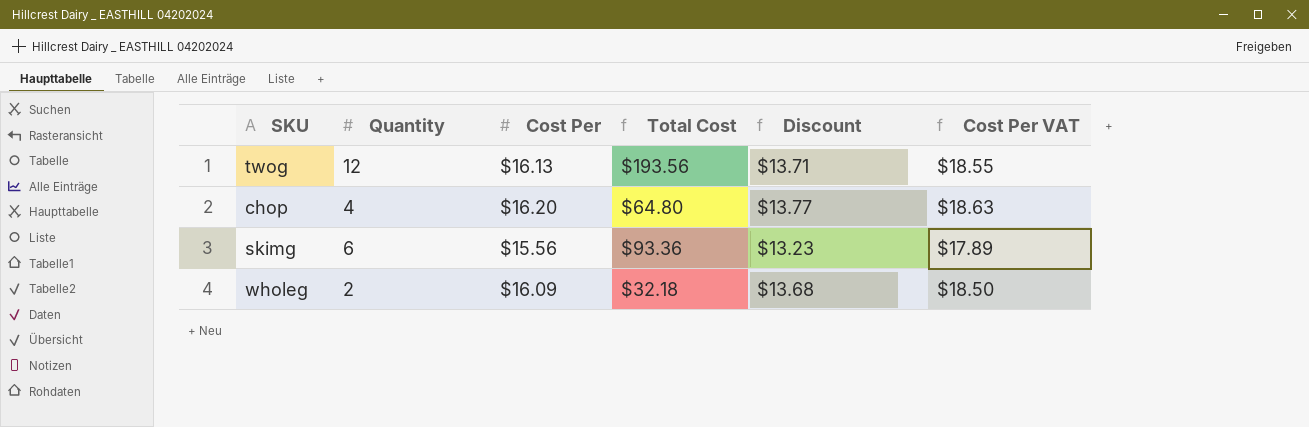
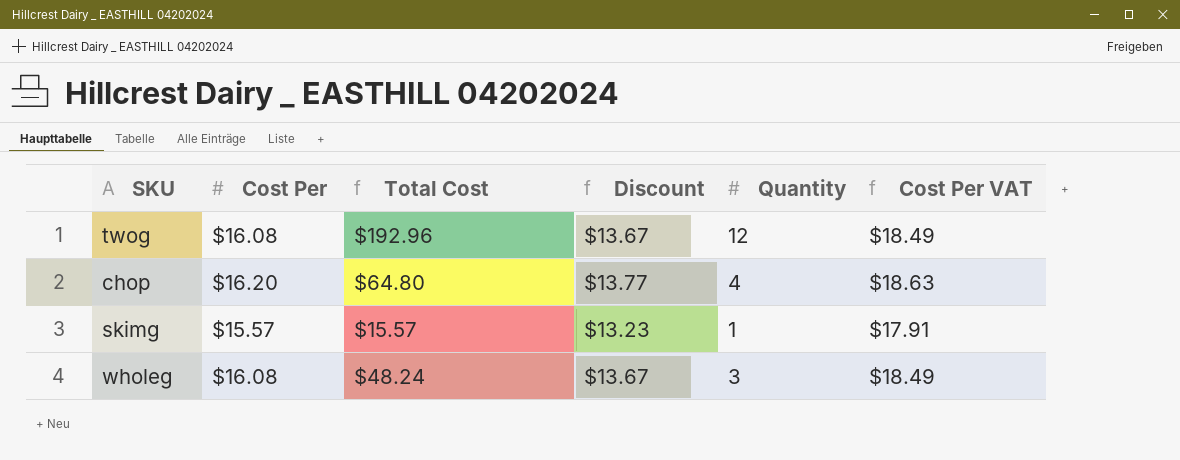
column Quantity | position: 2 -> 5
twog | Cost Per: $16.13 -> $16.08
twog | Total Cost: $193.56 -> $192.96
twog | Discount: $13.71 -> $13.67
twog | Cost Per VAT: $18.55 -> $18.49
skimg | Cost Per: $15.56 -> $15.57
skimg | Total Cost: $93.36 -> $15.57
skimg | Quantity: 6 -> 1
skimg | Cost Per VAT: $17.89 -> $17.91
wholeg | Cost Per: $16.09 -> $16.08
wholeg | Total Cost: $32.18 -> $48.24
wholeg | Discount: $13.68 -> $13.67
wholeg | Quantity: 2 -> 3
wholeg | Cost Per VAT: $18.50 -> $18.49

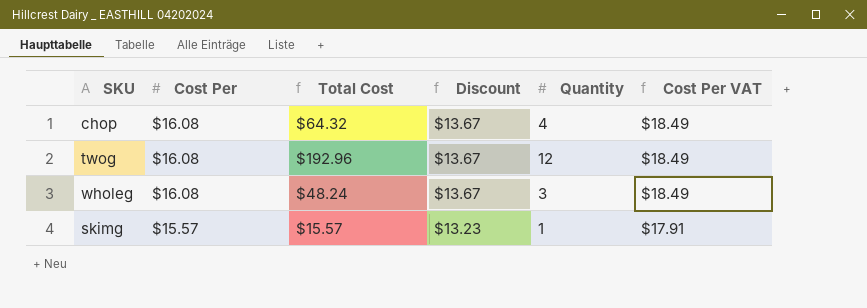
row order: none -> Cost Per descending
chop | Cost Per: $16.20 -> $16.08
chop | Total Cost: $64.80 -> $64.32
chop | Discount: $13.77 -> $13.67
chop | Cost Per VAT: $18.63 -> $18.49

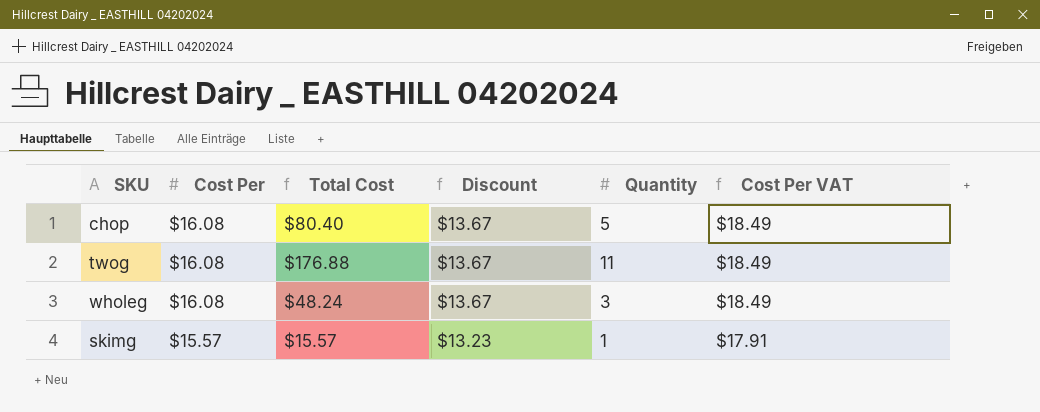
chop | Total Cost: $64.32 -> $80.40
chop | Quantity: 4 -> 5
twog | Total Cost: $192.96 -> $176.88
twog | Quantity: 12 -> 11

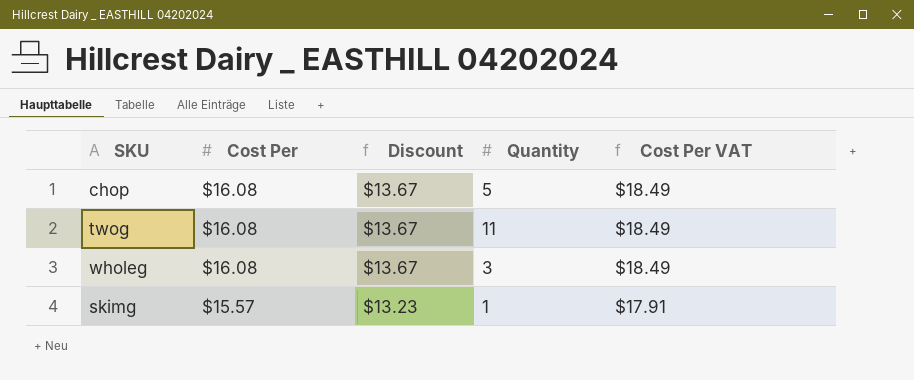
column Total Cost | formula: [Cost Per] * [Quantity] -> none

